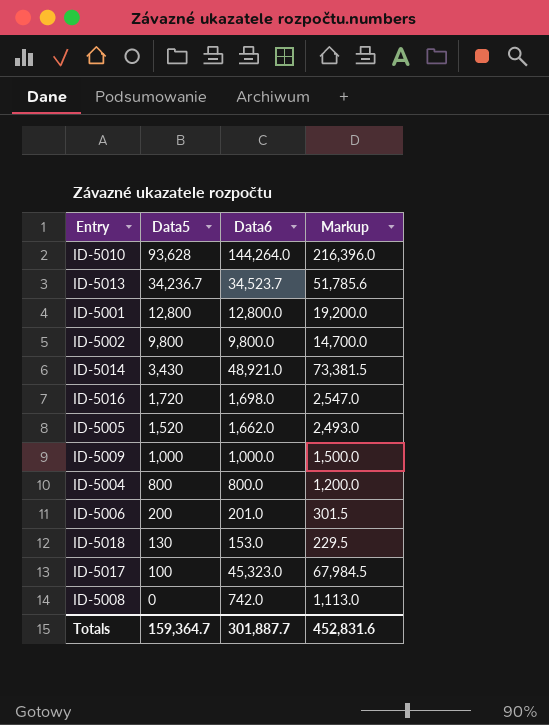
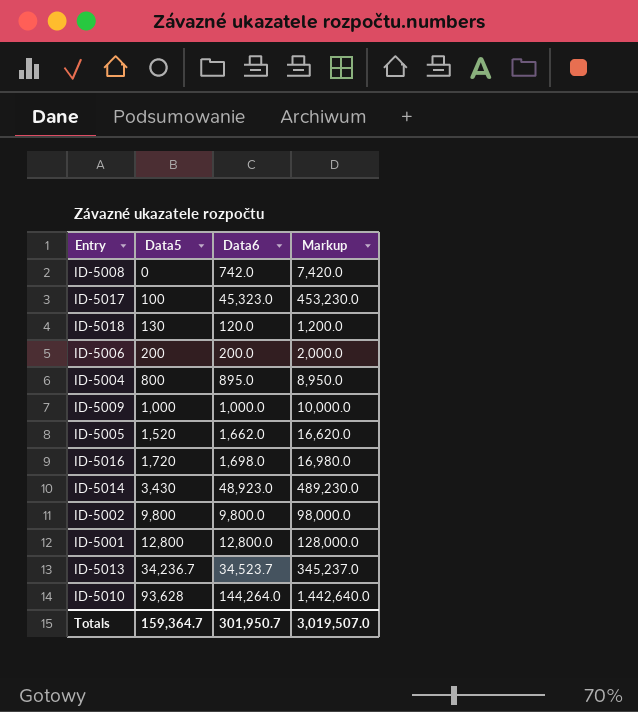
row order: Data5 descending -> Data5 ascending
column Markup | formula: [Data6] * 1.5 -> [Data6] * 10
ID-5018 | Data6: 153.0 -> 120.0
ID-5006 | Data6: 201.0 -> 200.0
ID-5004 | Data6: 800.0 -> 895.0
ID-5014 | Data6: 48,921.0 -> 48,923.0
Totals | Data6: 301,887.7 -> 301,950.7
Totals | Markup: 452,831.6 -> 3,019,507.0

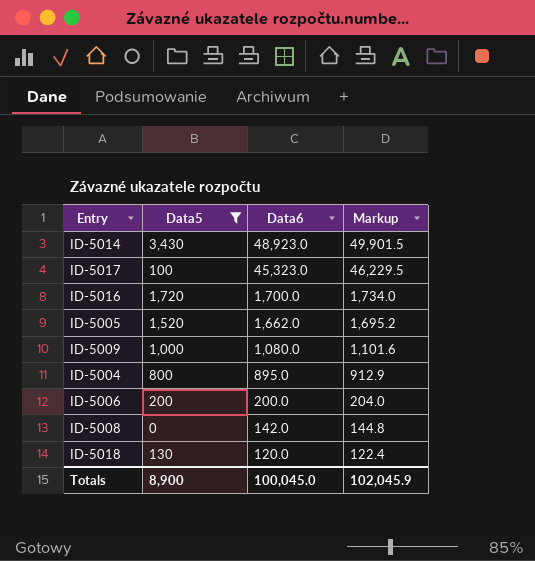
filter: none -> Data5 <= 3,430
row order: Data5 ascending -> Data6 descending
column Markup | formula: [Data6] * 10 -> [Data6] * 1.02
ID-5016 | Data6: 1,698.0 -> 1,700.0
ID-5009 | Data6: 1,000.0 -> 1,080.0
ID-5008 | Data6: 742.0 -> 142.0
Totals | Data5: 159,364.7 -> 8,900
Totals | Data6: 301,950.7 -> 100,045.0
Totals | Markup: 3,019,507.0 -> 102,045.9

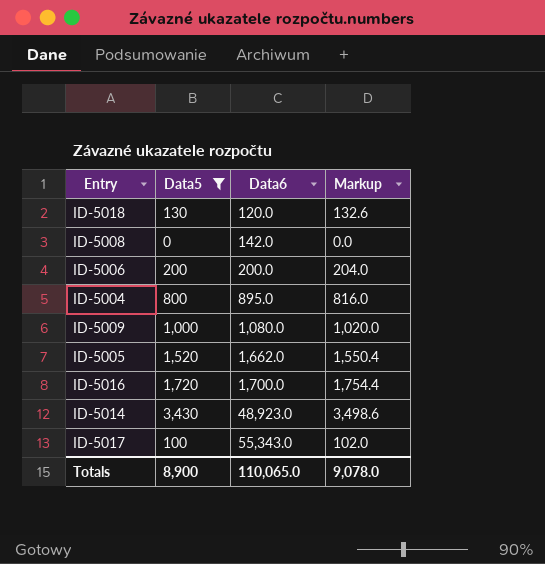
row order: Data6 descending -> Data6 ascending
column Markup | formula: [Data6] * 1.02 -> [Data5] * 1.02
ID-5017 | Data6: 45,323.0 -> 55,343.0
Totals | Data6: 100,045.0 -> 110,065.0
Totals | Markup: 102,045.9 -> 9,078.0

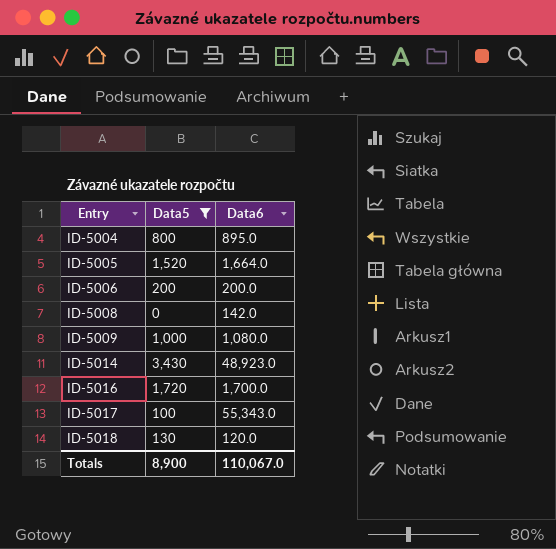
row order: Data6 ascending -> Entry ascending
column Markup | formula: [Data5] * 1.02 -> none
ID-5005 | Data6: 1,662.0 -> 1,664.0
Totals | Data6: 110,065.0 -> 110,067.0

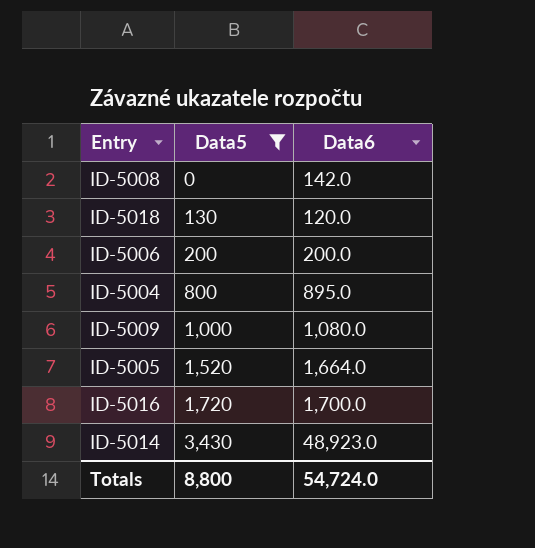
row order: Entry ascending -> Data5 ascending
row ID-5017: 100 | 55,343.0 -> none
Totals | Data5: 8,900 -> 8,800
Totals | Data6: 110,067.0 -> 54,724.0

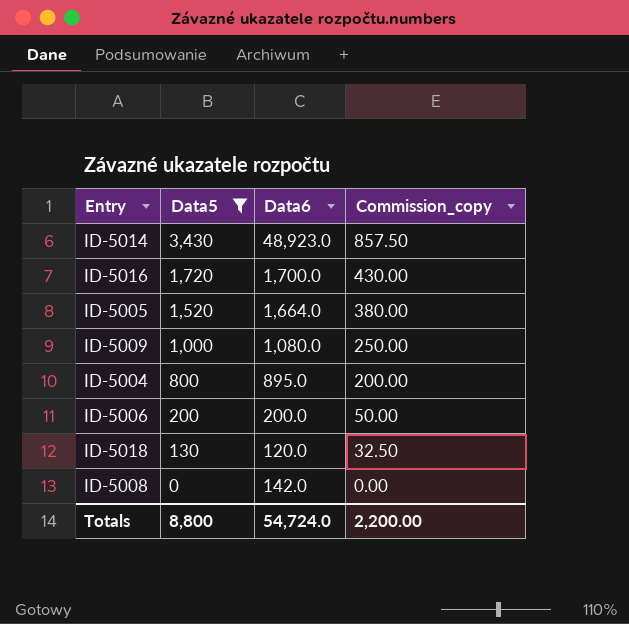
row order: Data5 ascending -> Data5 descending
column Commission_copy | formula: none -> [Data5] * 0.25

